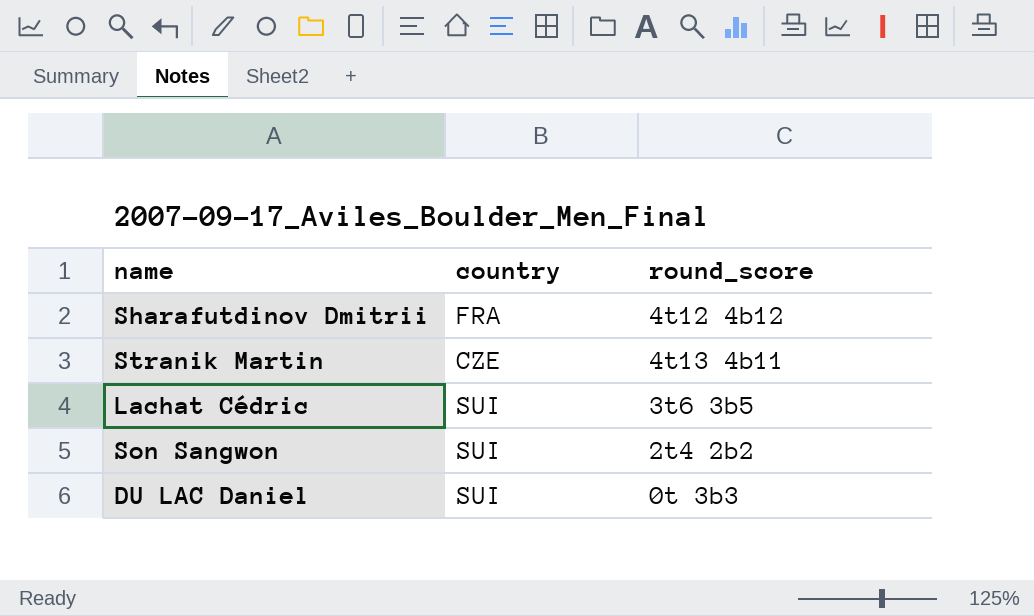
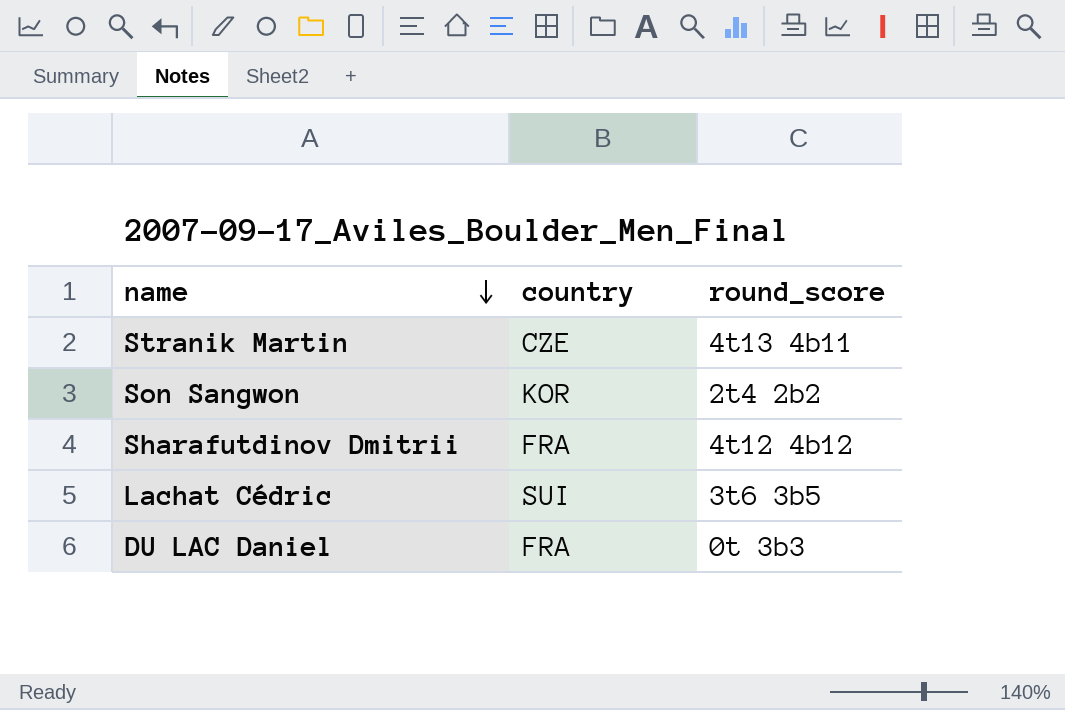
row order: none -> name descending
Son Sangwon | country: SUI -> KOR
DU LAC Daniel | country: SUI -> FRA

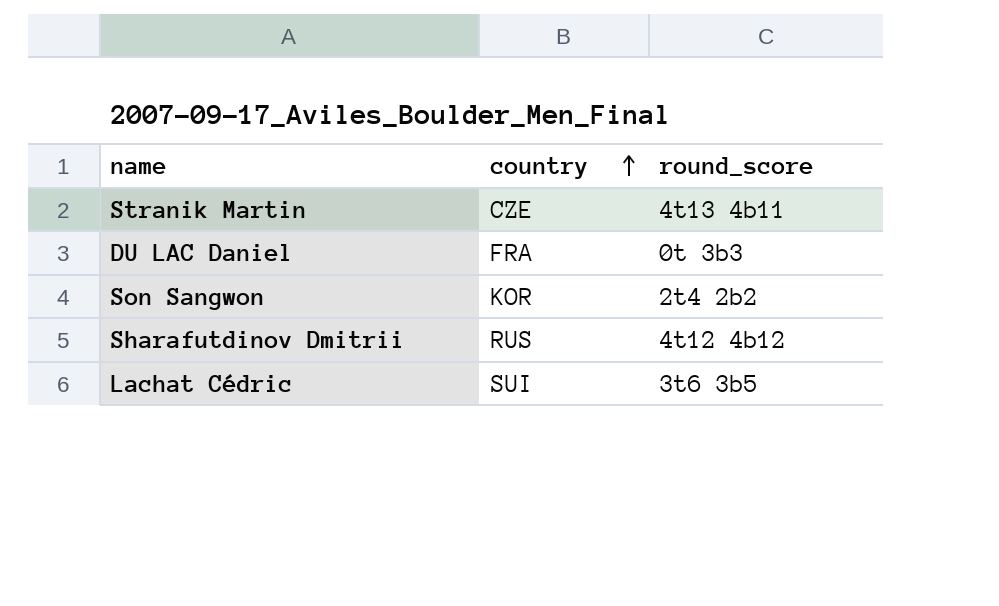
row order: name descending -> country ascending
Sharafutdinov Dmitrii | country: FRA -> RUS

